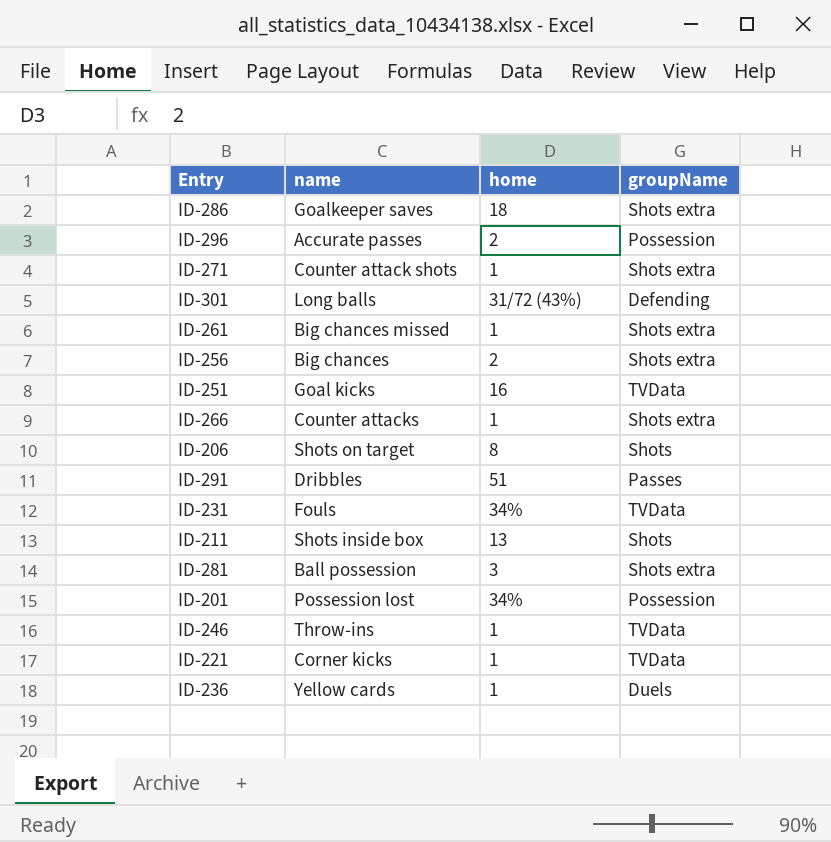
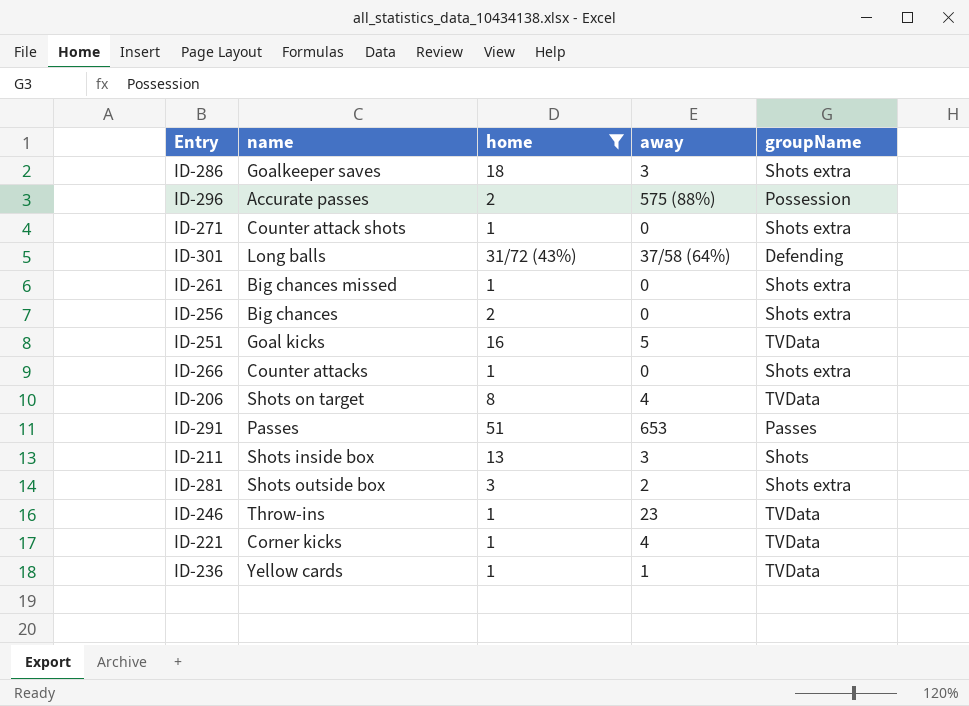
filter: none -> home != 34%
column away | position: none -> 4
ID-206 | groupName: Shots -> TVData
ID-291 | name: Dribbles -> Passes
ID-281 | name: Ball possession -> Shots outside box
ID-236 | groupName: Duels -> TVData

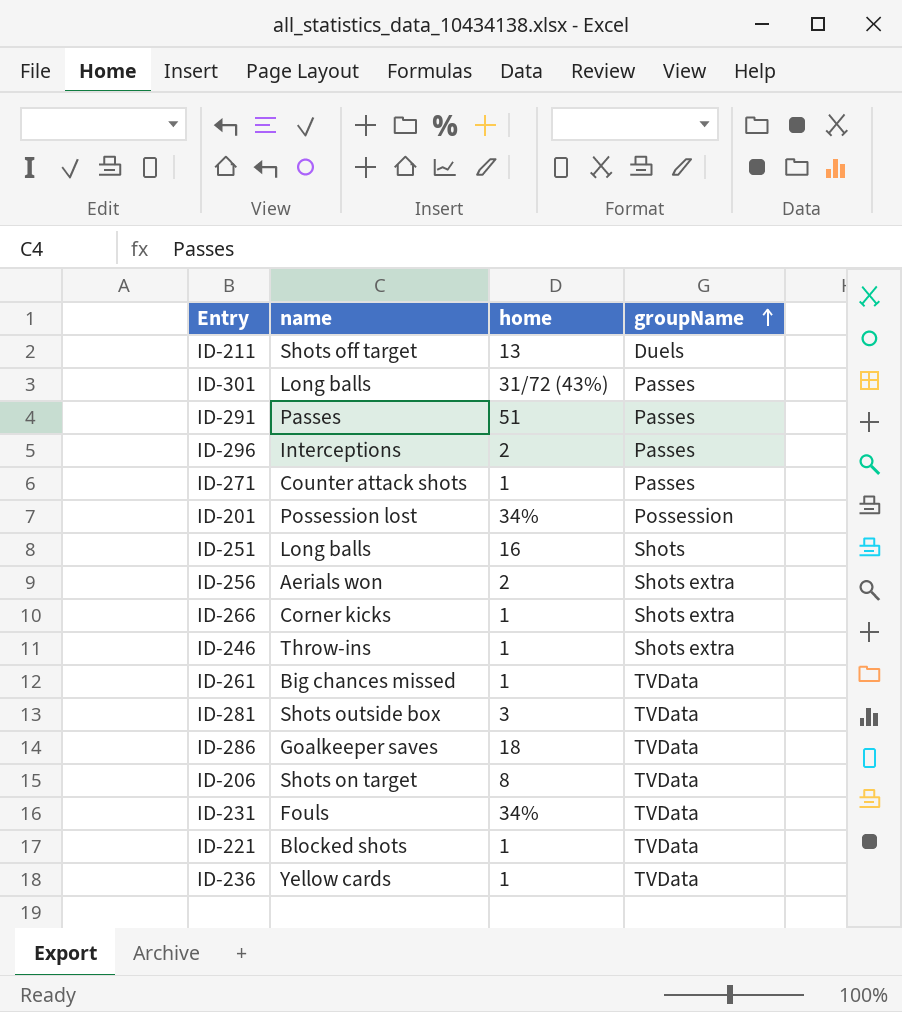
filter: home != 34% -> none
row order: none -> groupName ascending
column away | position: 4 -> none
ID-211 | name: Shots inside box -> Shots off target
ID-211 | groupName: Shots -> Duels
ID-301 | groupName: Defending -> Passes
ID-296 | name: Accurate passes -> Interceptions
ID-296 | groupName: Possession -> Passes
ID-271 | groupName: Shots extra -> Passes
ID-251 | name: Goal kicks -> Long balls
ID-251 | groupName: TVData -> Shots
ID-256 | name: Big chances -> Aerials won
ID-266 | name: Counter attacks -> Corner kicks
ID-246 | groupName: TVData -> Shots extra
ID-261 | groupName: Shots extra -> TVData
ID-281 | groupName: Shots extra -> TVData
ID-286 | groupName: Shots extra -> TVData
ID-221 | name: Corner kicks -> Blocked shots

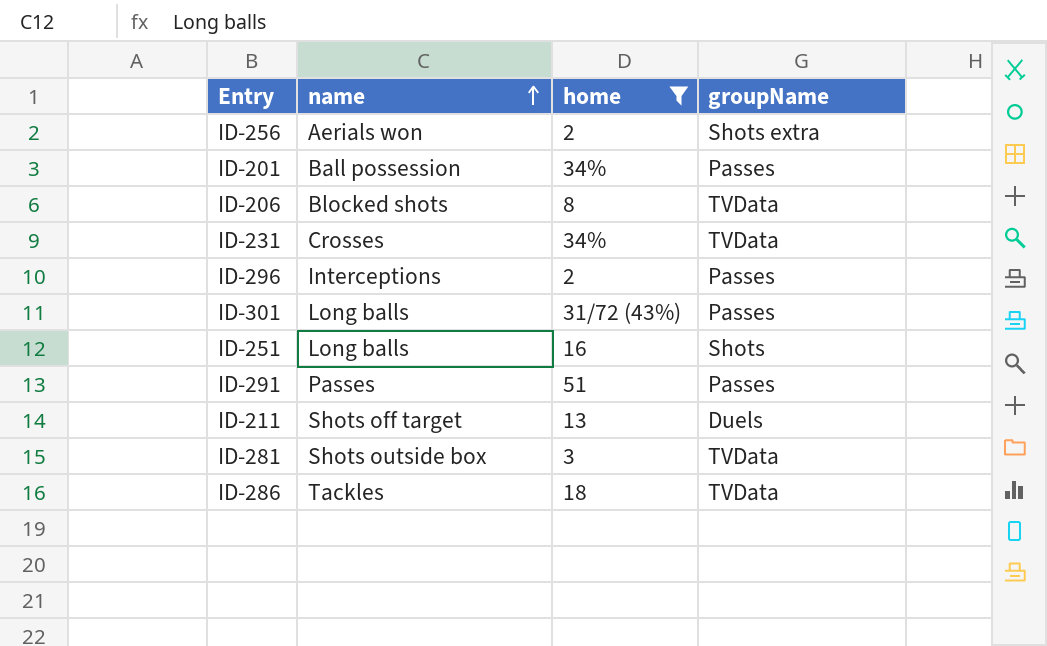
filter: none -> home != 1
row order: groupName ascending -> name ascending
ID-201 | name: Possession lost -> Ball possession
ID-201 | groupName: Possession -> Passes
ID-206 | name: Shots on target -> Blocked shots
ID-231 | name: Fouls -> Crosses
ID-286 | name: Goalkeeper saves -> Tackles

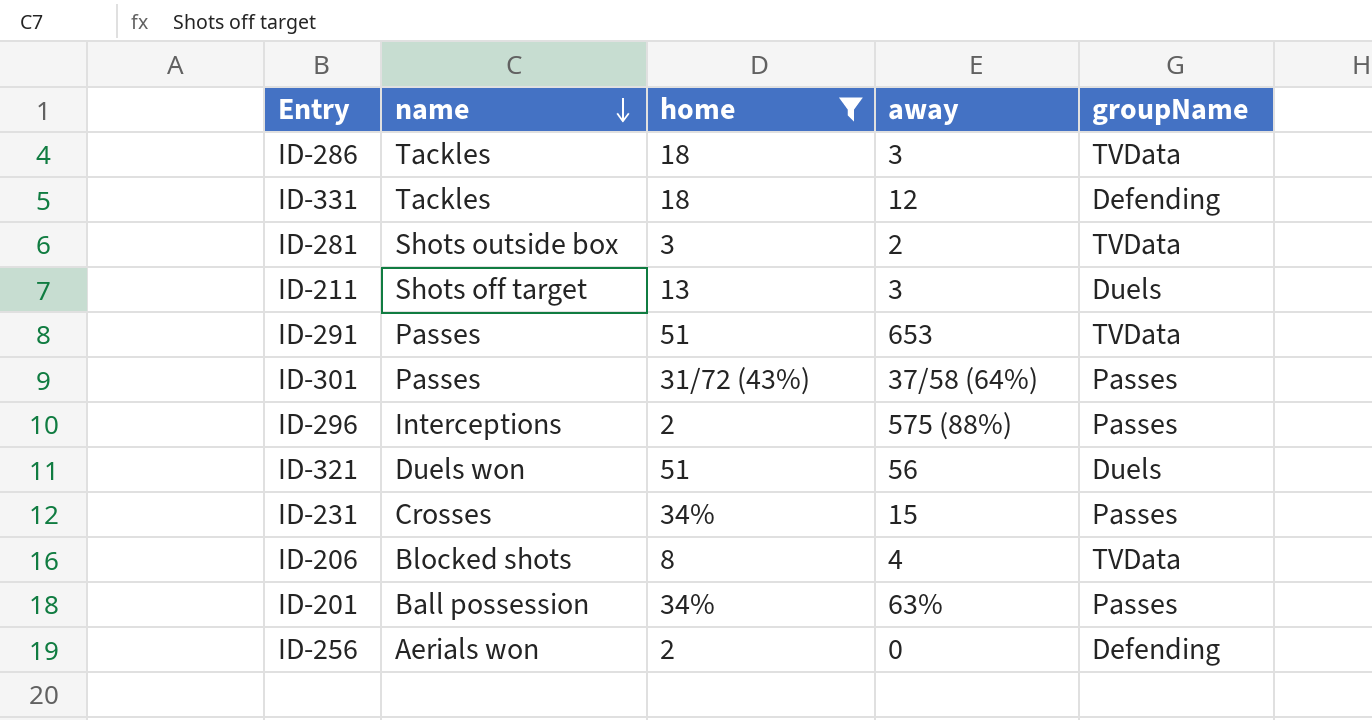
row order: name ascending -> name descending
column away | position: none -> 4
row ID-251: Long balls | 16 | Shots -> none
row ID-331: none -> Tackles | 18 | 12 | Defending
ID-291 | groupName: Passes -> TVData
ID-301 | name: Long balls -> Passes
row ID-321: none -> Duels won | 51 | 56 | Duels
ID-231 | groupName: TVData -> Passes
ID-256 | groupName: Shots extra -> Defending

